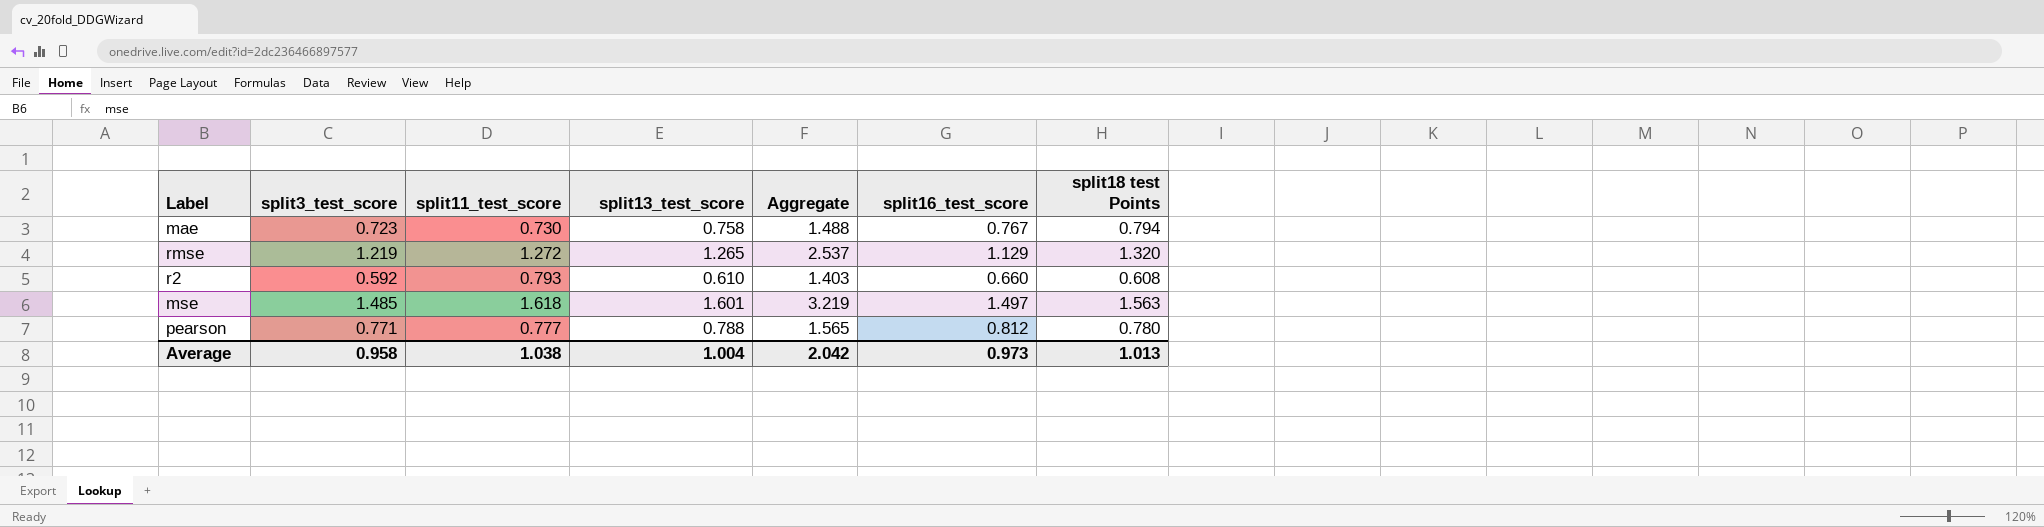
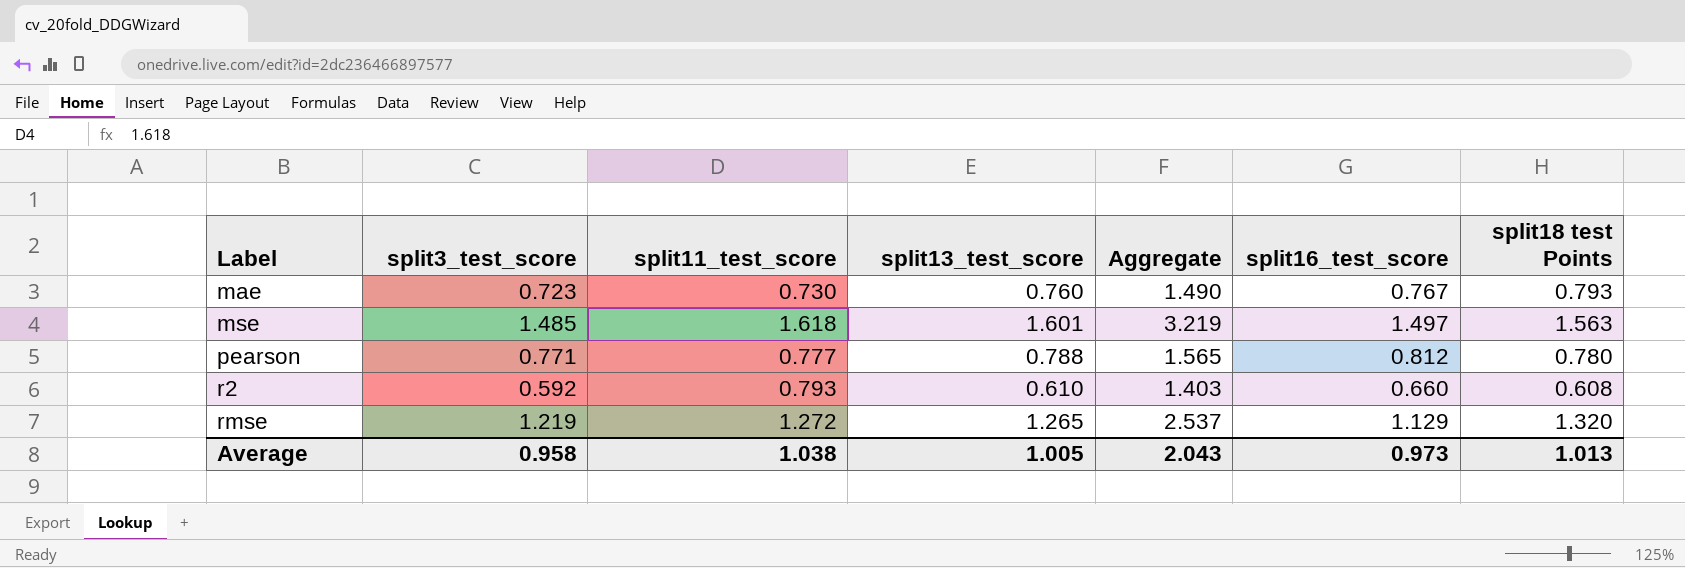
row order: none -> Label ascending
mae | split13_test_score: 0.758 -> 0.760
mae | Aggregate: 1.488 -> 1.490
mae | split18 test Points: 0.794 -> 0.793
Average | split13_test_score: 1.004 -> 1.005
Average | Aggregate: 2.042 -> 2.043

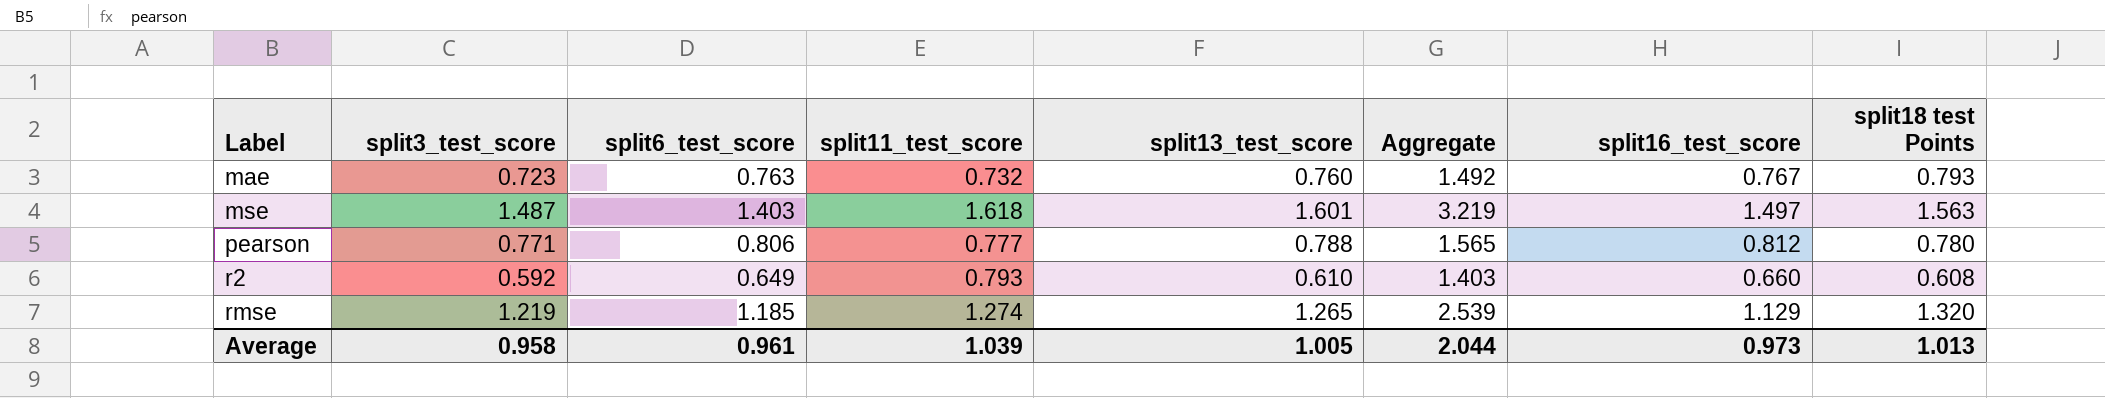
column split6_test_score | position: none -> 3
mae | split11_test_score: 0.730 -> 0.732
mae | Aggregate: 1.490 -> 1.492
mse | split3_test_score: 1.485 -> 1.487
rmse | split11_test_score: 1.272 -> 1.274
rmse | Aggregate: 2.537 -> 2.539
Average | split11_test_score: 1.038 -> 1.039
Average | Aggregate: 2.043 -> 2.044

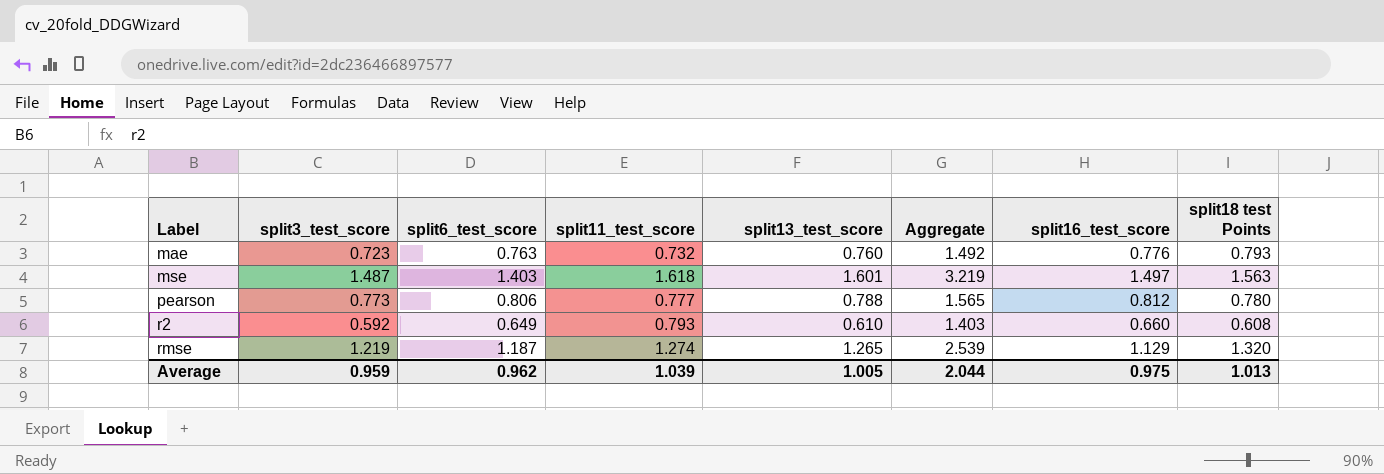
mae | split16_test_score: 0.767 -> 0.776
pearson | split3_test_score: 0.771 -> 0.773
rmse | split6_test_score: 1.185 -> 1.187
Average | split3_test_score: 0.958 -> 0.959
Average | split6_test_score: 0.961 -> 0.962
Average | split16_test_score: 0.973 -> 0.975

